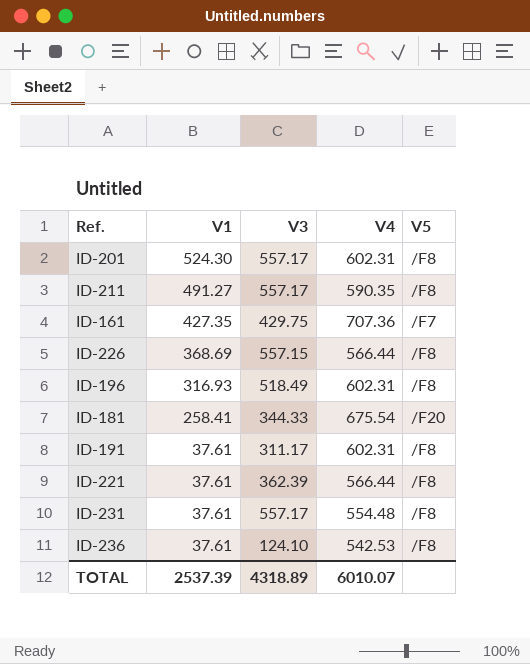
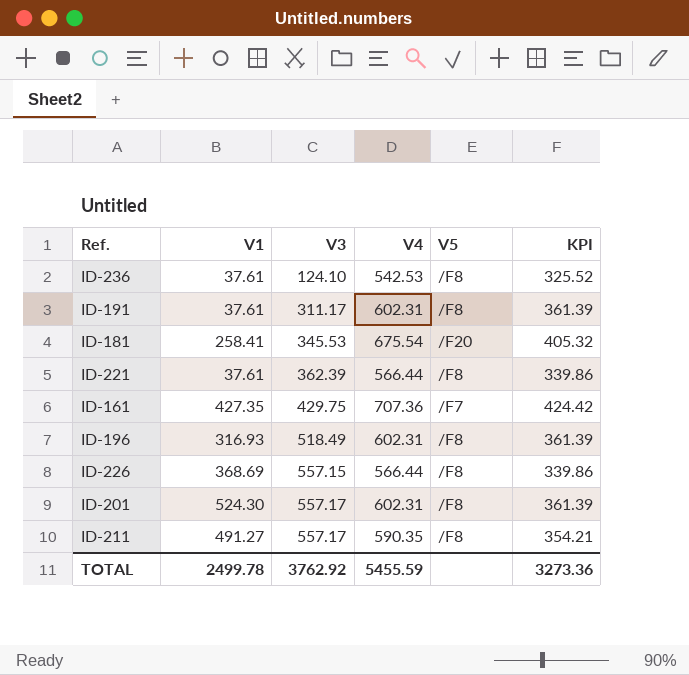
row order: V1 descending -> V3 ascending
column KPI | formula: none -> [V4] * 0.6
row ID-231: 37.61 | 557.17 | 554.48 | /F8 -> none
ID-181 | V3: 344.33 -> 345.53
TOTAL | V1: 2537.39 -> 2499.78
TOTAL | V3: 4318.89 -> 3762.92
TOTAL | V4: 6010.07 -> 5455.59

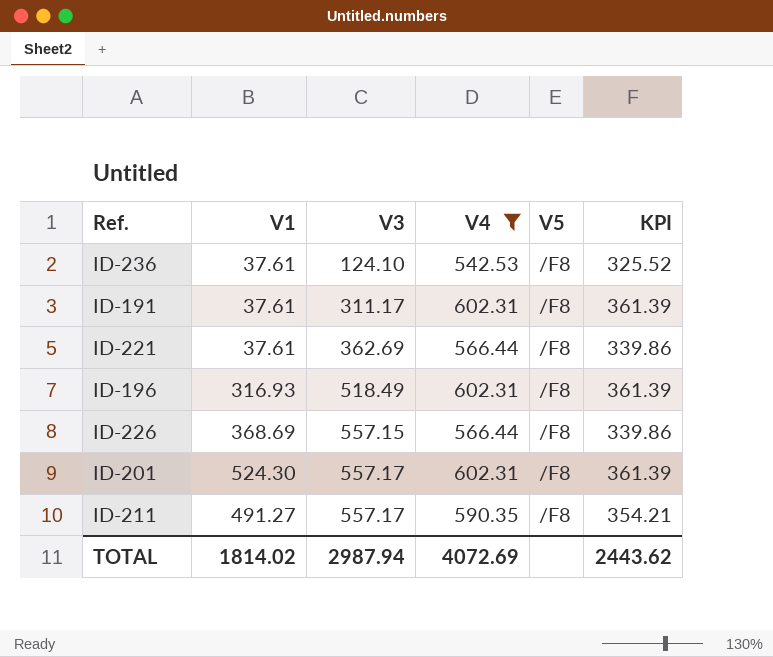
filter: none -> V4 <= 602.31
ID-221 | V3: 362.39 -> 362.69
TOTAL | V1: 2499.78 -> 1814.02
TOTAL | V3: 3762.92 -> 2987.94
TOTAL | V4: 5455.59 -> 4072.69
TOTAL | KPI: 3273.36 -> 2443.62

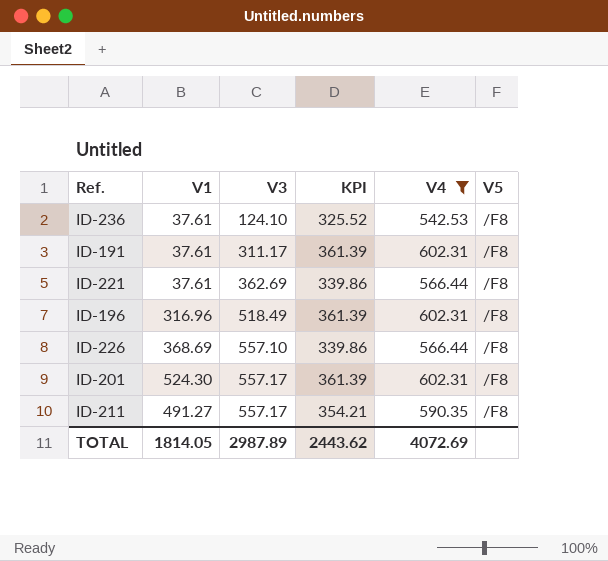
column KPI | position: 6 -> 4
ID-196 | V1: 316.93 -> 316.96
ID-226 | V3: 557.15 -> 557.10
TOTAL | V1: 1814.02 -> 1814.05
TOTAL | V3: 2987.94 -> 2987.89

